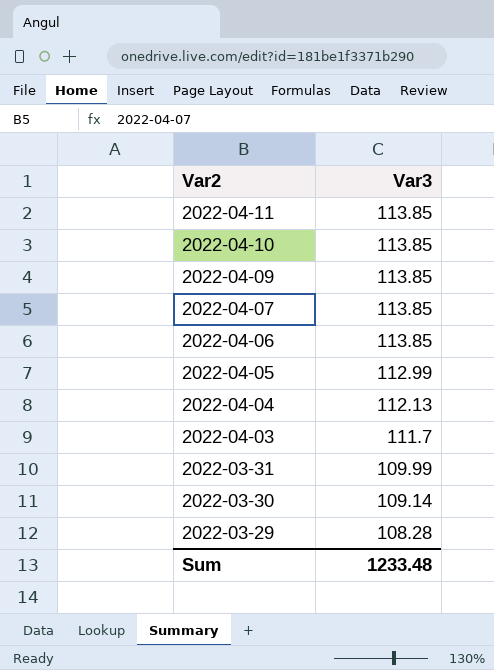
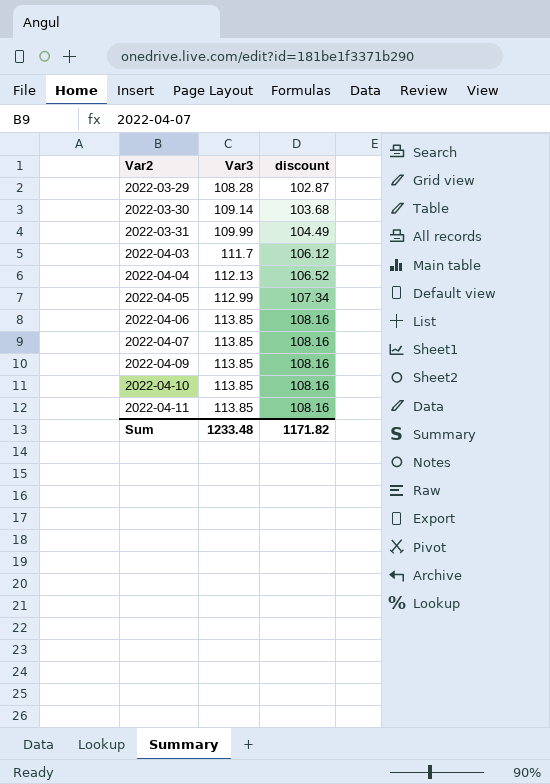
row order: Var2 descending -> Var2 ascending
column discount | formula: none -> [Var3] * 0.95

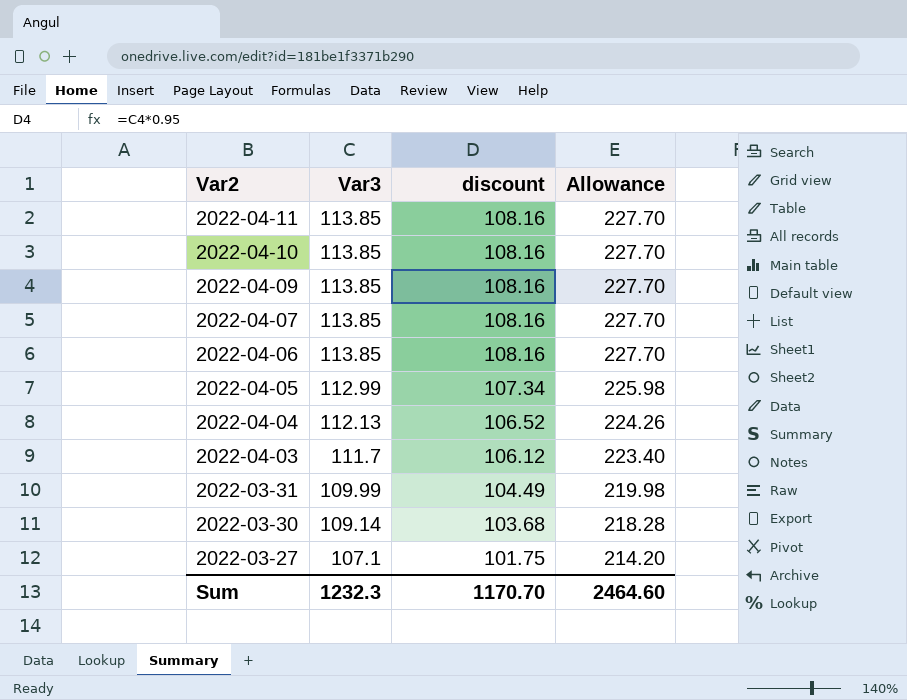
row order: Var2 ascending -> Var2 descending
column Allowance | formula: none -> [Var3] * 2
row 2022-03-29: 108.28 | 102.87 -> none
row 2022-03-27: none -> 107.1 | 101.75 | 214.20
Sum | Var3: 1233.48 -> 1232.3
Sum | discount: 1171.82 -> 1170.70

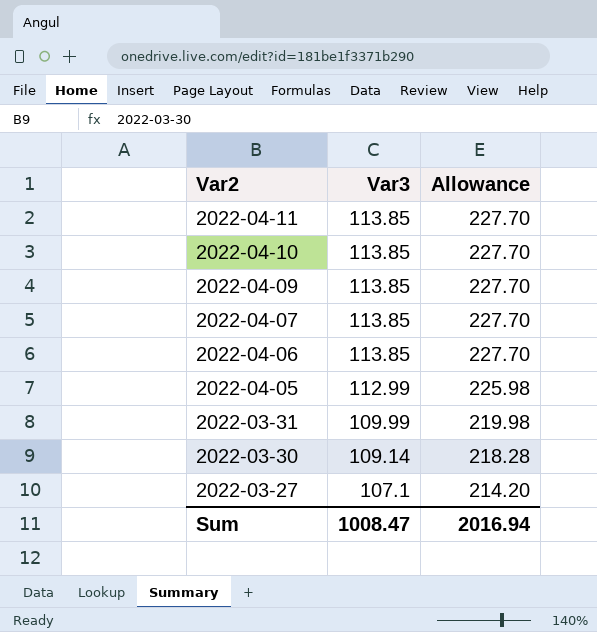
column discount | formula: [Var3] * 0.95 -> none
row 2022-04-04: 112.13 | 106.52 | 224.26 -> none
row 2022-04-03: 111.7 | 106.12 | 223.40 -> none
Sum | Var3: 1232.3 -> 1008.47
Sum | Allowance: 2464.60 -> 2016.94

